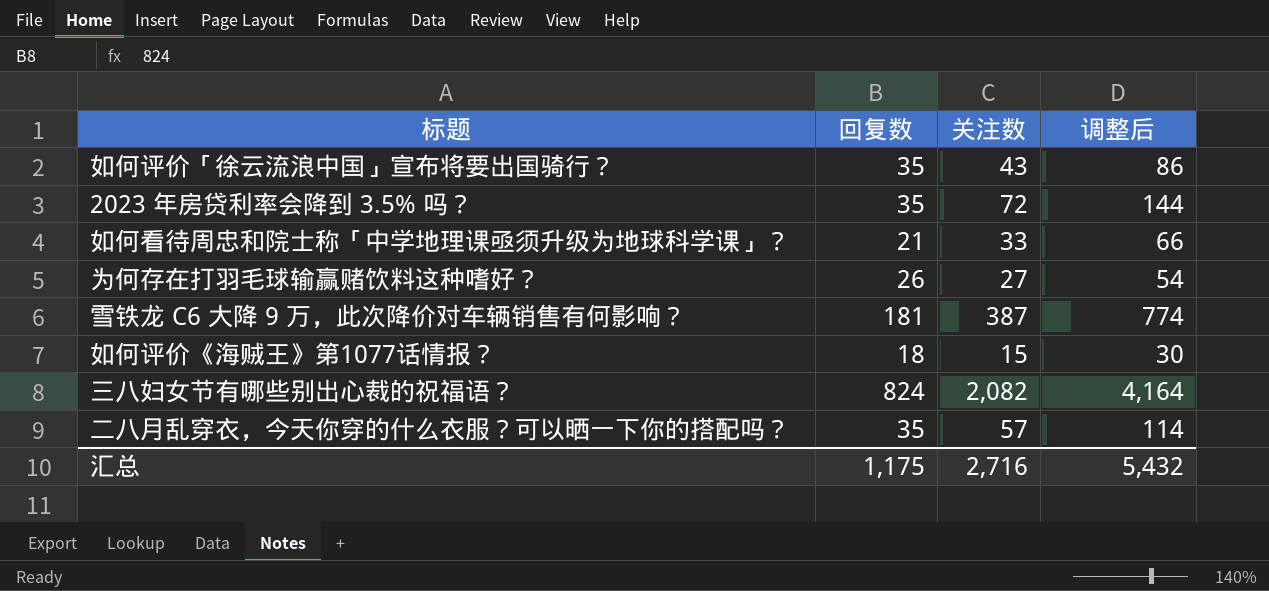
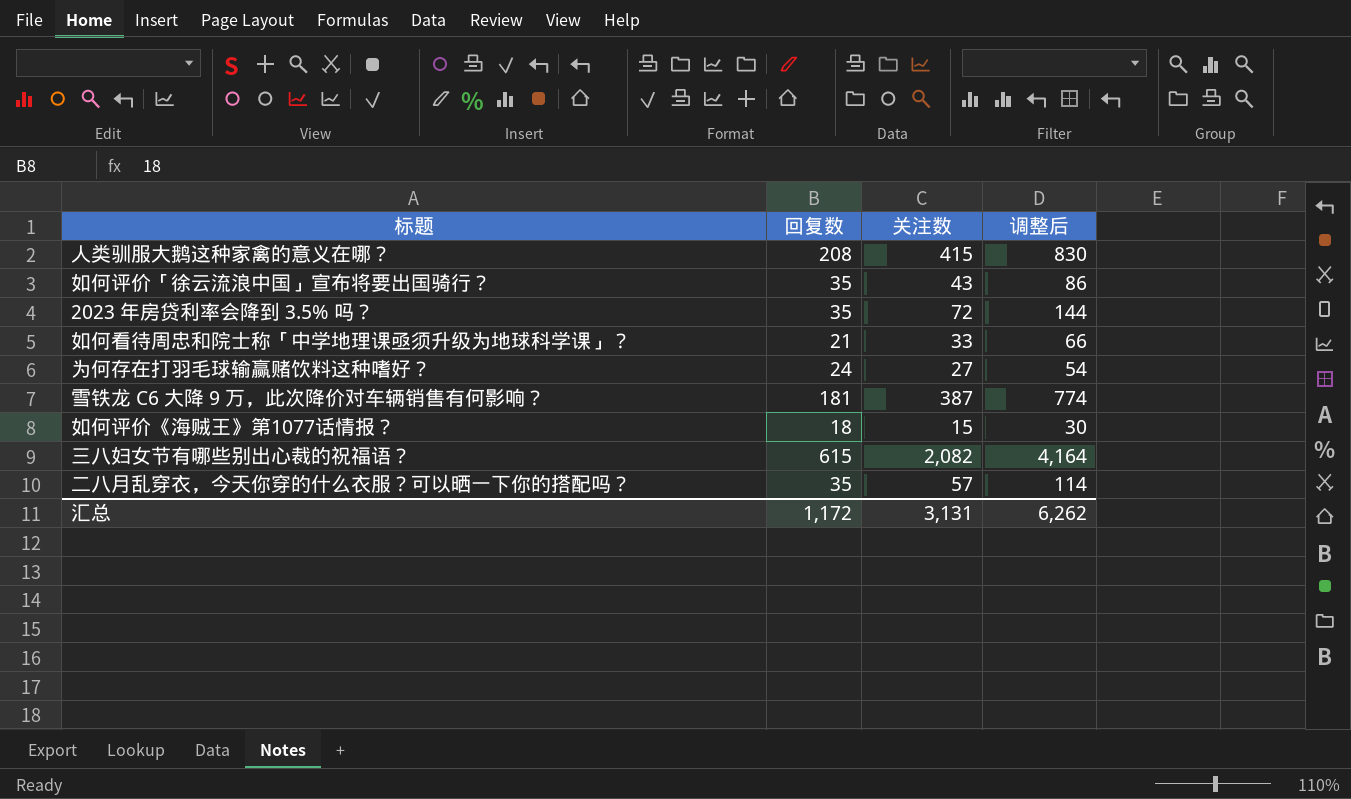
row 人类驯服大鹅这种家禽的意义在哪？: none -> 208 | 415 | 830
为何存在打羽毛球输赢赌饮料这种嗜好？ | 回复数: 26 -> 24
三八妇女节有哪些别出心裁的祝福语？ | 回复数: 824 -> 615
汇总 | 回复数: 1,175 -> 1,172
汇总 | 关注数: 2,716 -> 3,131
汇总 | 调整后: 5,432 -> 6,262

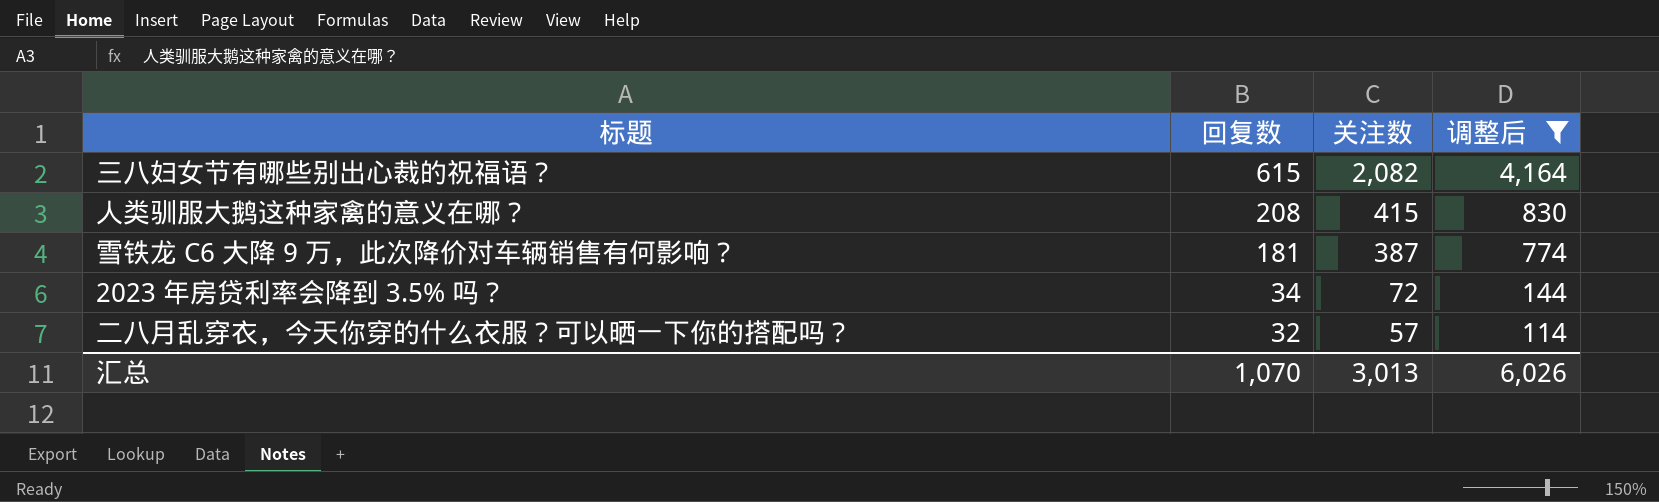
filter: none -> 调整后 >= 114
row order: none -> 回复数 descending
2023 年房贷利率会降到 3.5% 吗？ | 回复数: 35 -> 34
二八月乱穿衣，今天你穿的什么衣服？可以晒一下你的搭配吗？ | 回复数: 35 -> 32
汇总 | 回复数: 1,172 -> 1,070
汇总 | 关注数: 3,131 -> 3,013
汇总 | 调整后: 6,262 -> 6,026

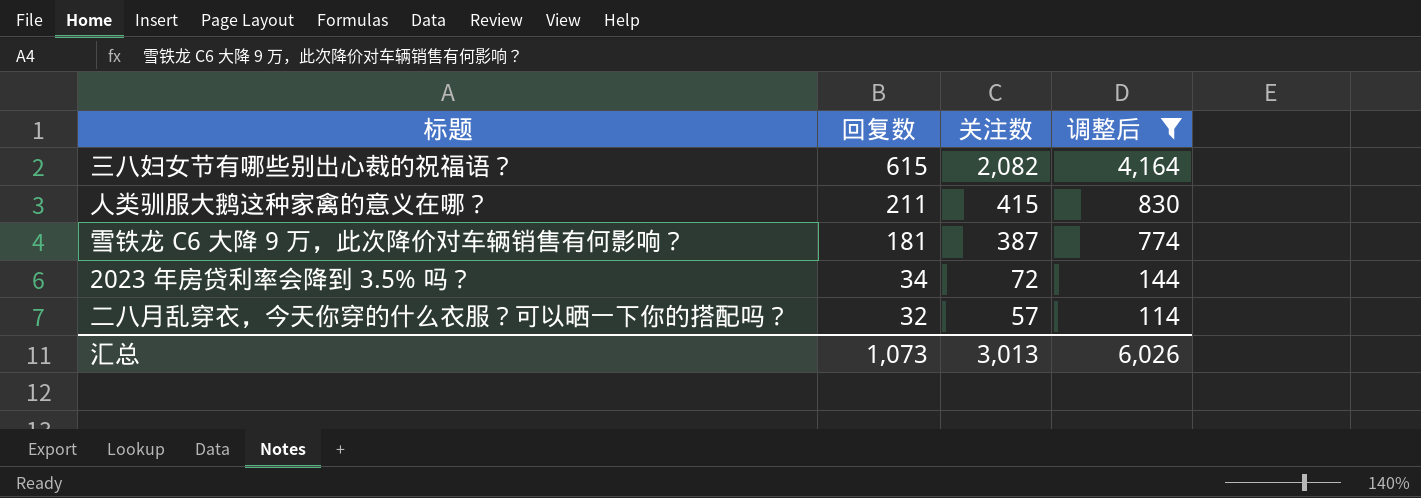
人类驯服大鹅这种家禽的意义在哪？ | 回复数: 208 -> 211
汇总 | 回复数: 1,070 -> 1,073

